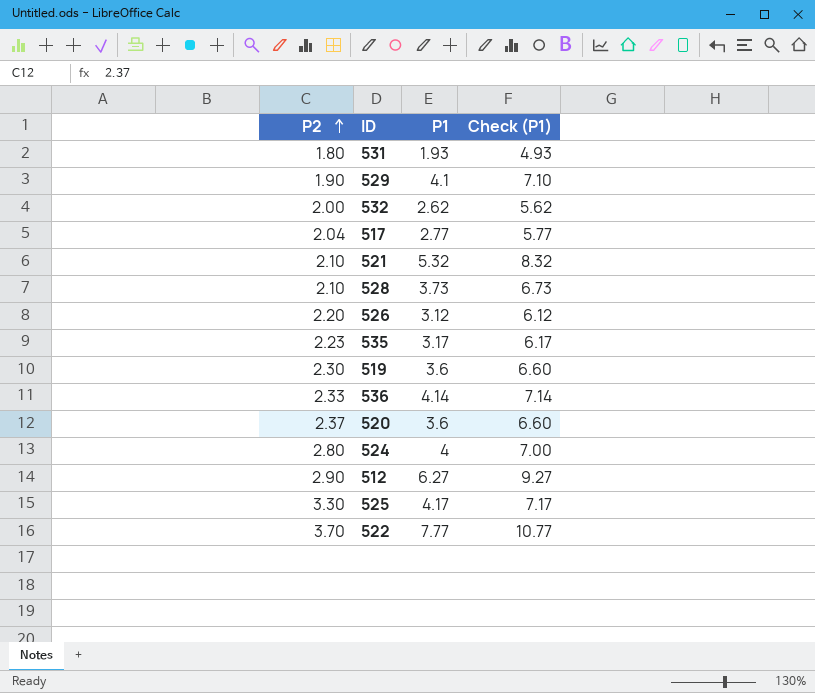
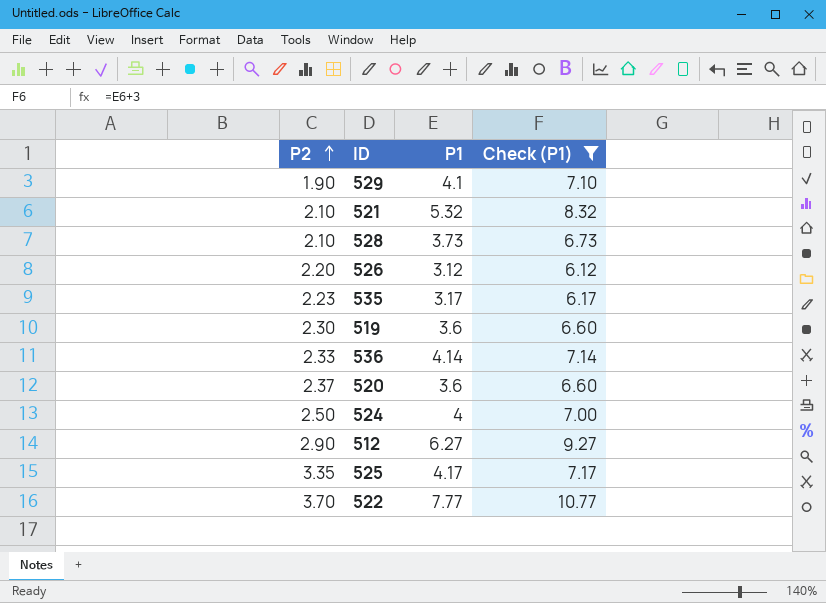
filter: none -> Check (P1) >= 6.12
524 | P2: 2.80 -> 2.50
525 | P2: 3.30 -> 3.35

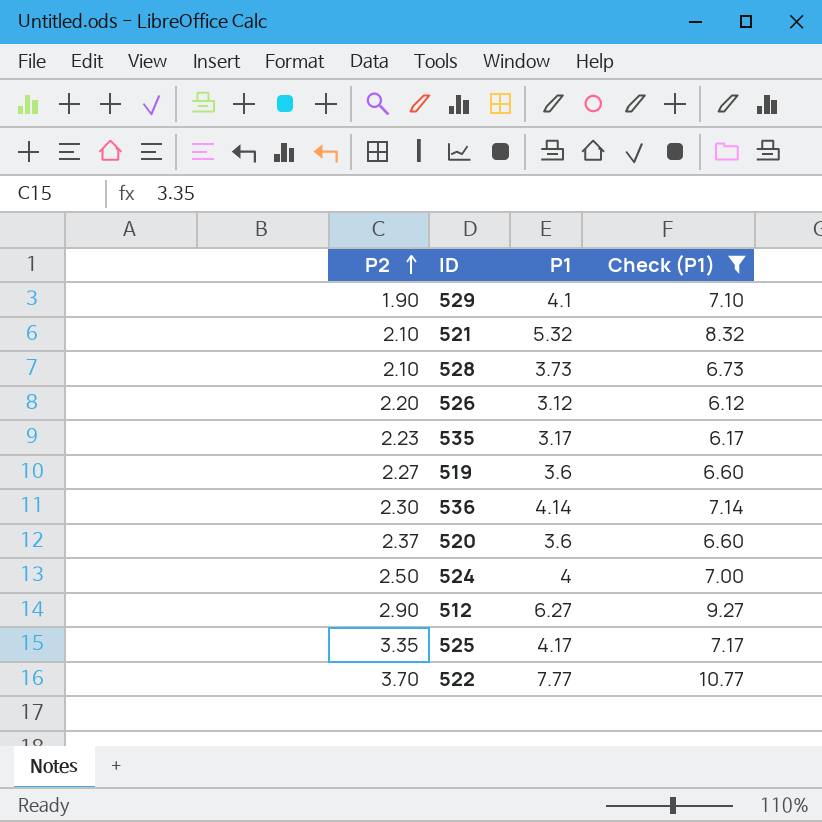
519 | P2: 2.30 -> 2.27
536 | P2: 2.33 -> 2.30

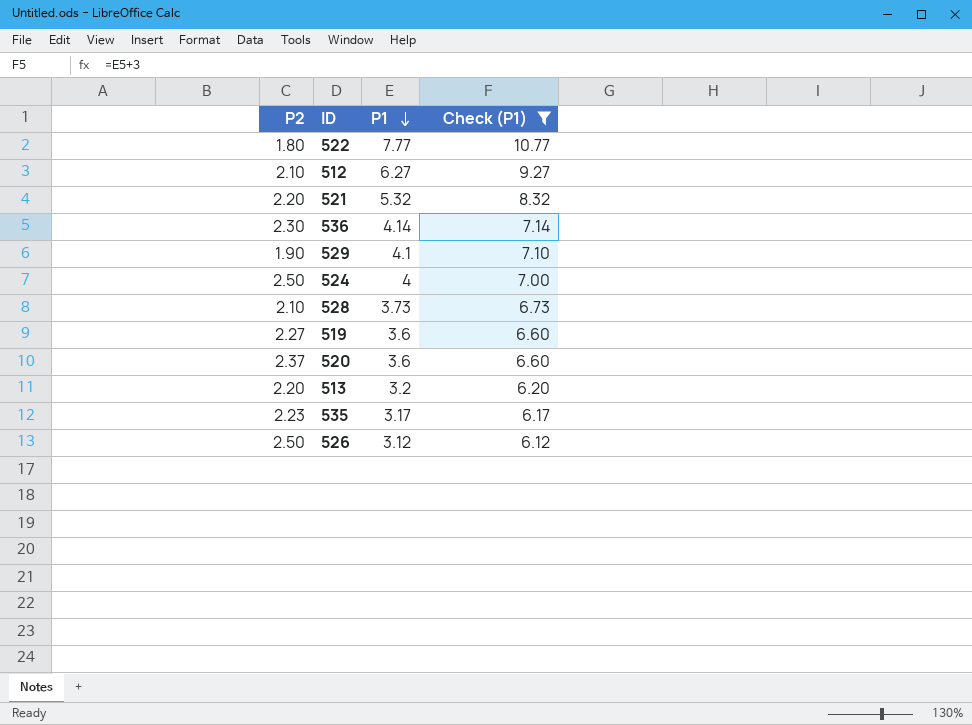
row order: P2 ascending -> P1 descending
row 525: 3.35 | 4.17 | 7.17 -> none
522 | P2: 3.70 -> 1.80
512 | P2: 2.90 -> 2.10
521 | P2: 2.10 -> 2.20
row 513: none -> 2.20 | 3.2 | 6.20
526 | P2: 2.20 -> 2.50

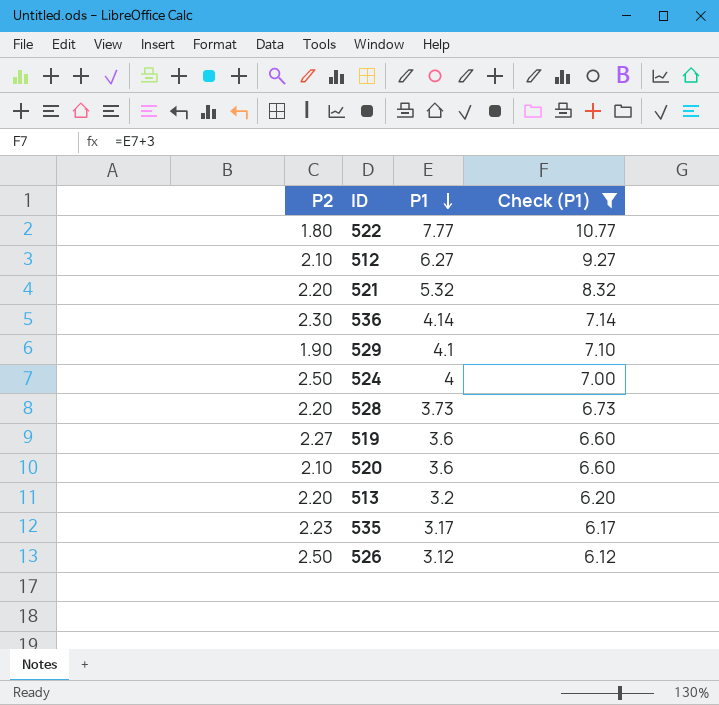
528 | P2: 2.10 -> 2.20
520 | P2: 2.37 -> 2.10

